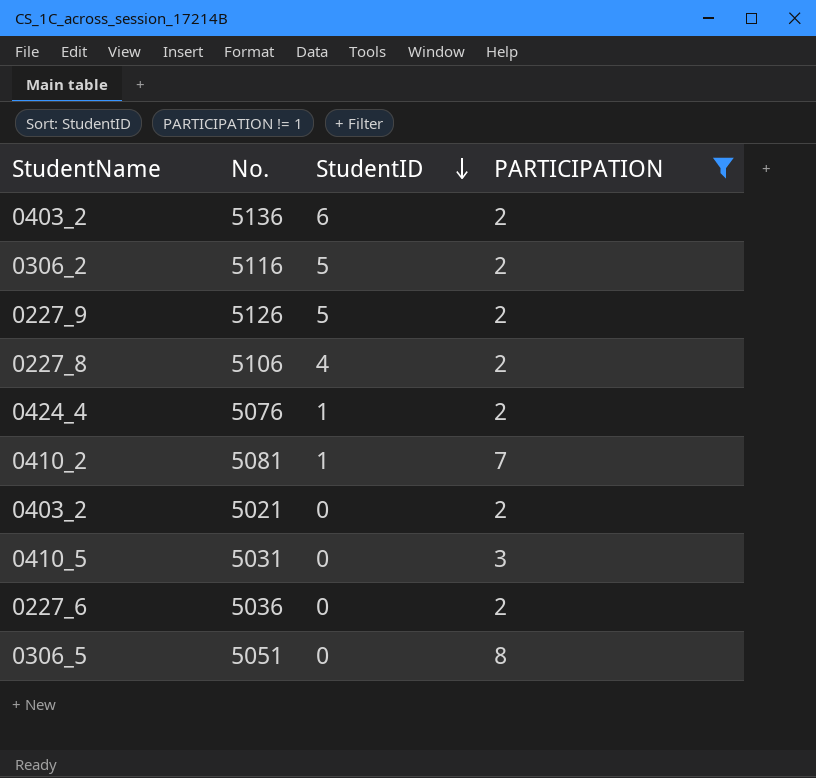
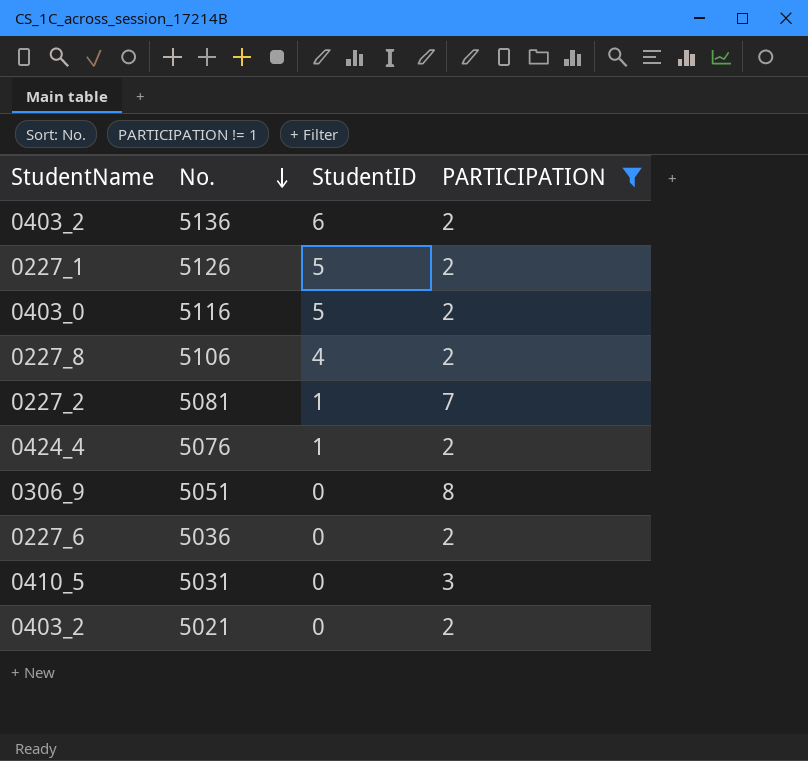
row order: StudentID descending -> No. descending
5126 | StudentName: 0227_9 -> 0227_1
5116 | StudentName: 0306_2 -> 0403_0
5081 | StudentName: 0410_2 -> 0227_2
5051 | StudentName: 0306_5 -> 0306_9

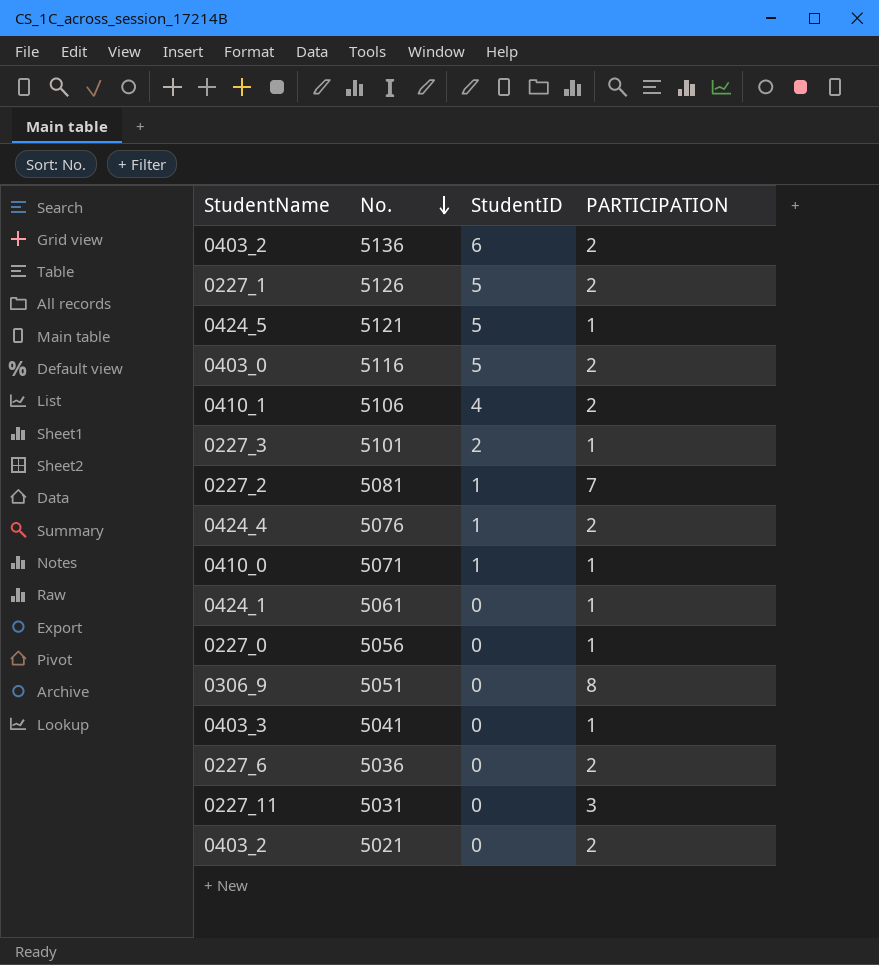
filter: PARTICIPATION != 1 -> none
5106 | StudentName: 0227_8 -> 0410_1
5031 | StudentName: 0410_5 -> 0227_11

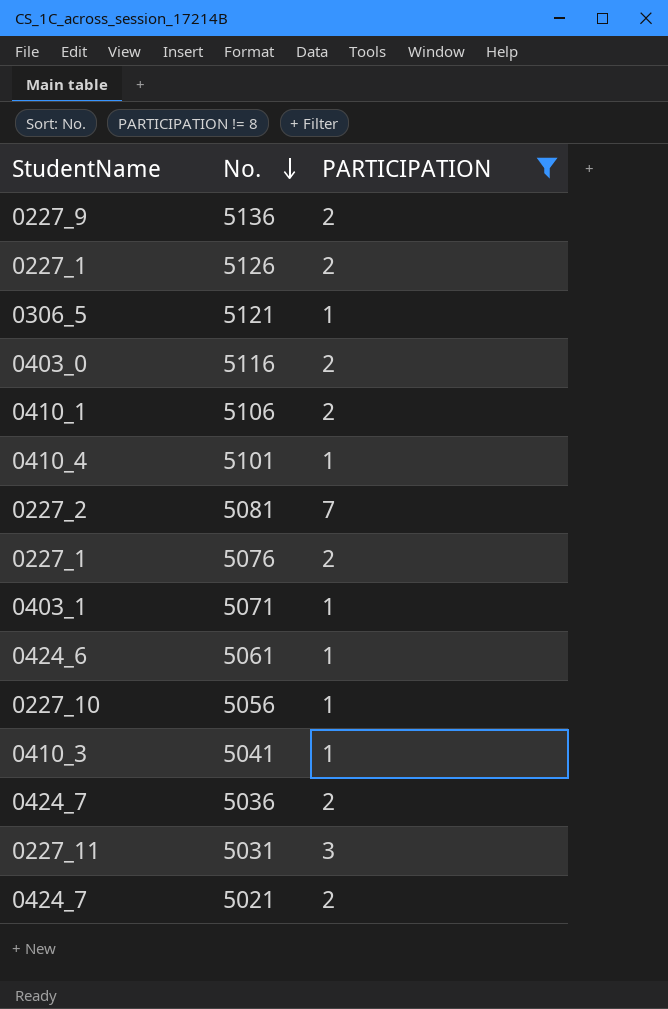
filter: none -> PARTICIPATION != 8
column StudentID | position: 3 -> none
5136 | StudentName: 0403_2 -> 0227_9
5121 | StudentName: 0424_5 -> 0306_5
5101 | StudentName: 0227_3 -> 0410_4
5076 | StudentName: 0424_4 -> 0227_1
5071 | StudentName: 0410_0 -> 0403_1
5061 | StudentName: 0424_1 -> 0424_6
5056 | StudentName: 0227_0 -> 0227_10
5041 | StudentName: 0403_3 -> 0410_3
5036 | StudentName: 0227_6 -> 0424_7
5021 | StudentName: 0403_2 -> 0424_7

